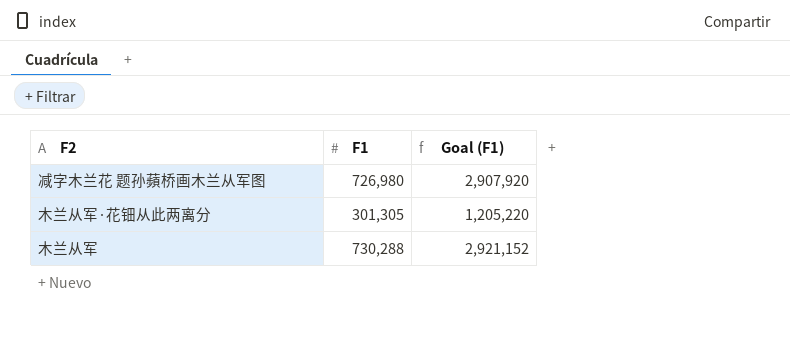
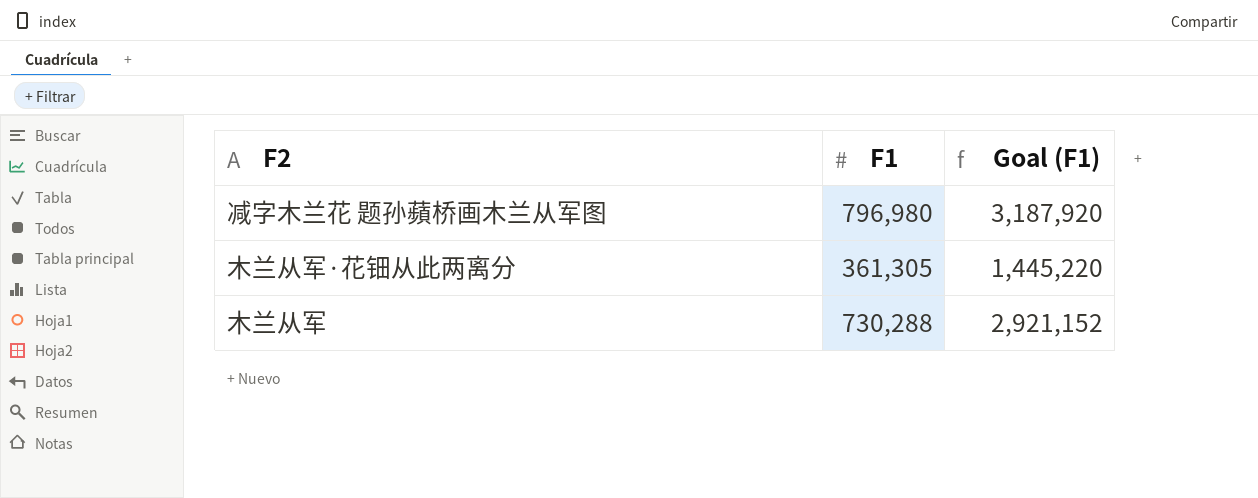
减字木兰花 题孙蘋桥画木兰从军图 | F1: 726,980 -> 796,980
减字木兰花 题孙蘋桥画木兰从军图 | Goal (F1): 2,907,920 -> 3,187,920
木兰从军·花钿从此两离分 | F1: 301,305 -> 361,305
木兰从军·花钿从此两离分 | Goal (F1): 1,205,220 -> 1,445,220

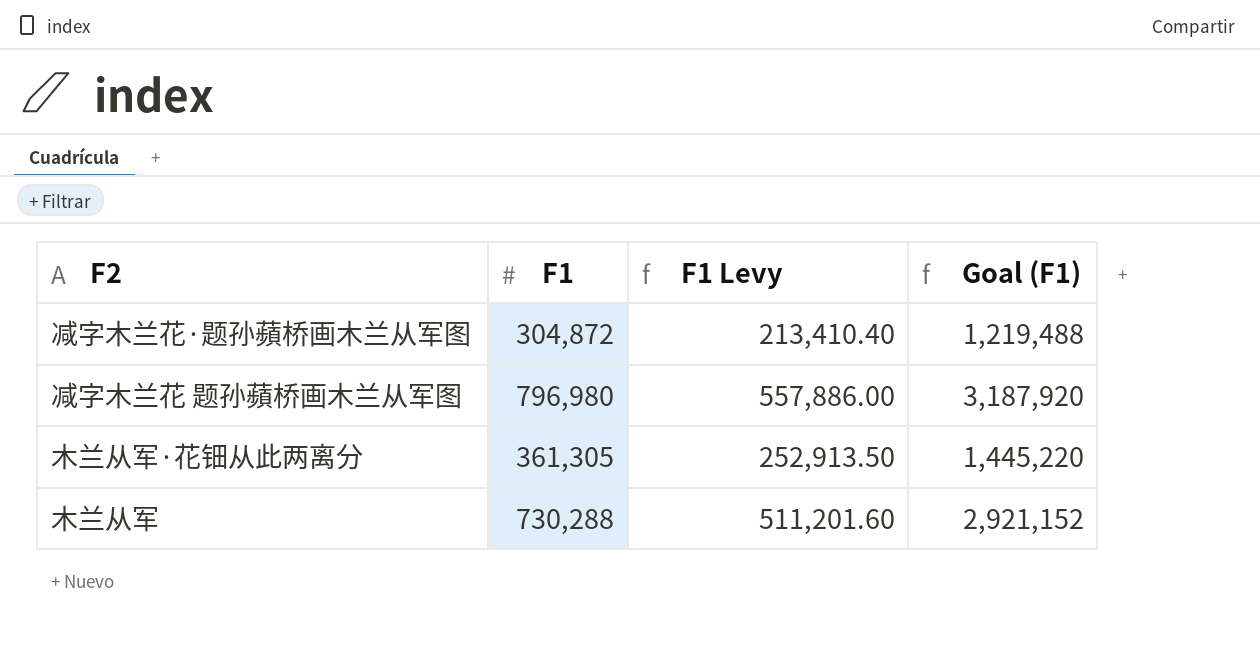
column F1 Levy | formula: none -> [F1] * 0.7
row 减字木兰花·题孙蘋桥画木兰从军图: none -> 304,872 | 213,410.40 | 1,219,488

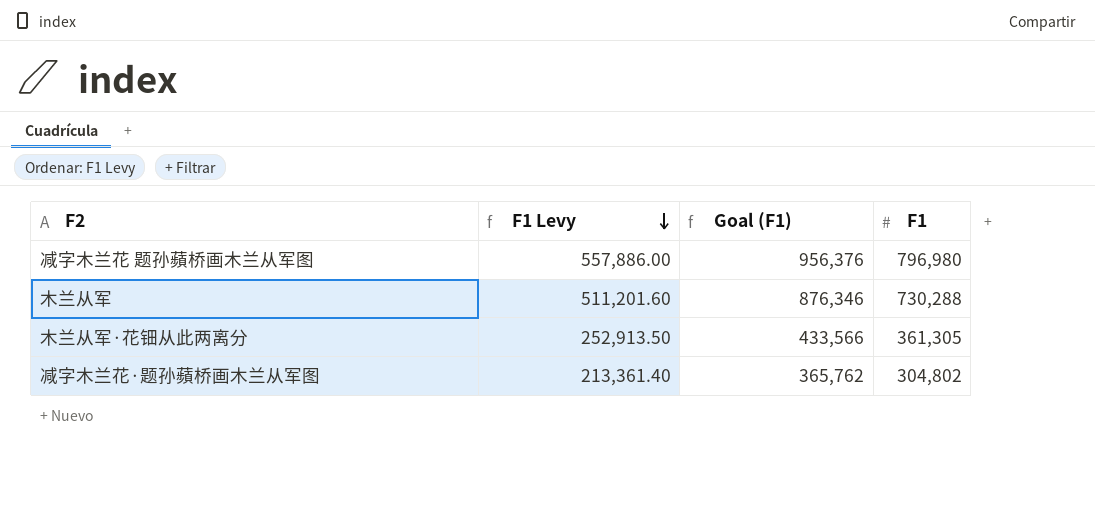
row order: none -> F1 Levy descending
column Goal (F1) | formula: [F1] * 4 -> [F1] * 1.2
column F1 | position: 2 -> 4
减字木兰花·题孙蘋桥画木兰从军图 | F1 Levy: 213,410.40 -> 213,361.40
减字木兰花·题孙蘋桥画木兰从军图 | F1: 304,872 -> 304,802

